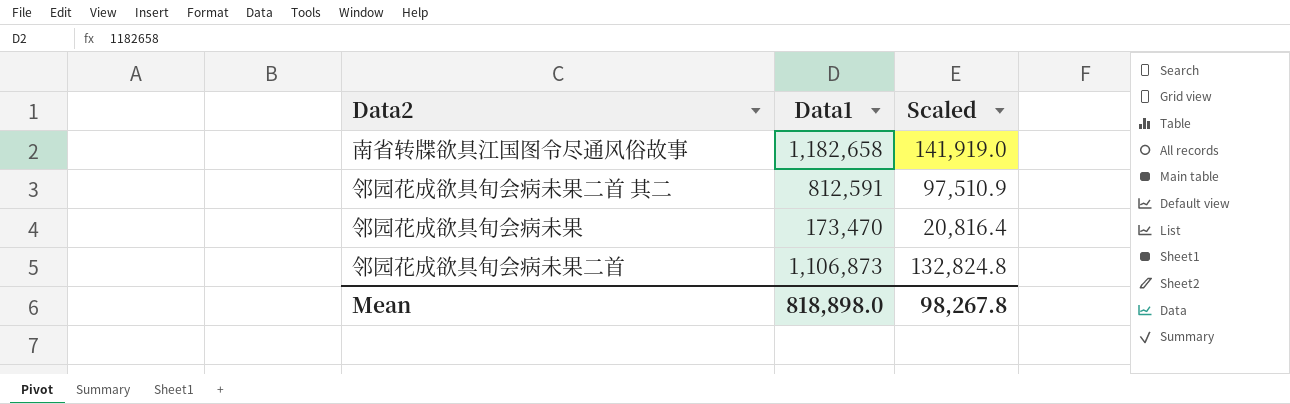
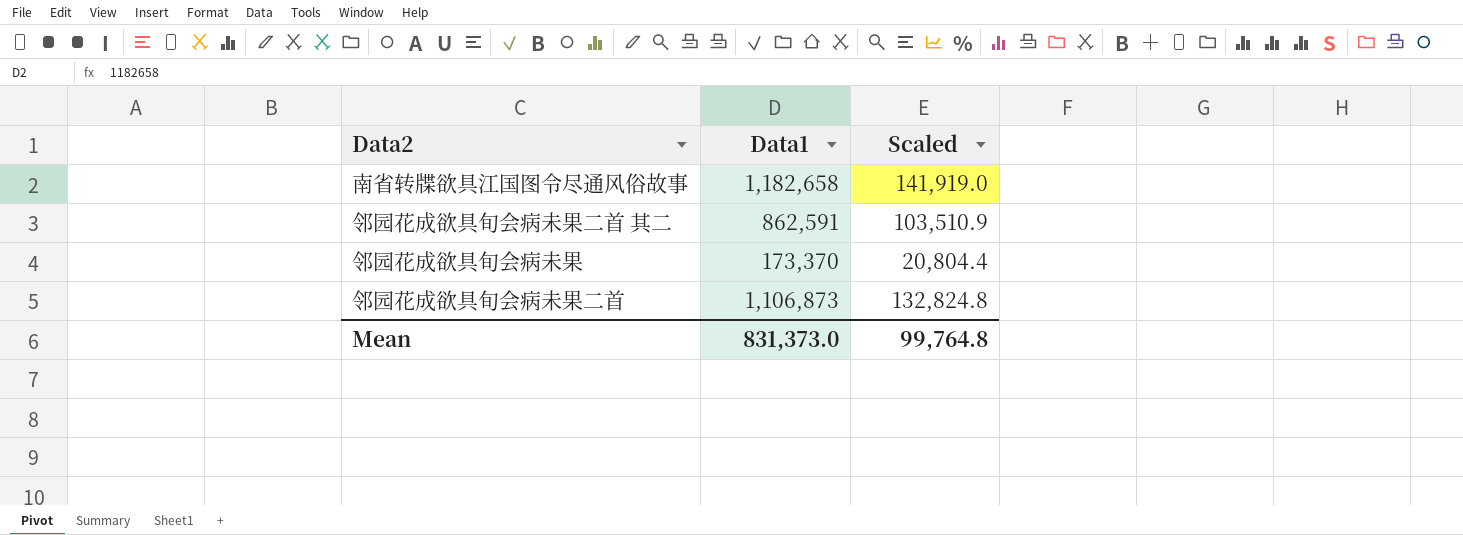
邻园花成欲具旬会病未果二首 其二 | Data1: 812,591 -> 862,591
邻园花成欲具旬会病未果二首 其二 | Scaled: 97,510.9 -> 103,510.9
邻园花成欲具旬会病未果 | Data1: 173,470 -> 173,370
邻园花成欲具旬会病未果 | Scaled: 20,816.4 -> 20,804.4
Mean | Data1: 818,898.0 -> 831,373.0
Mean | Scaled: 98,267.8 -> 99,764.8

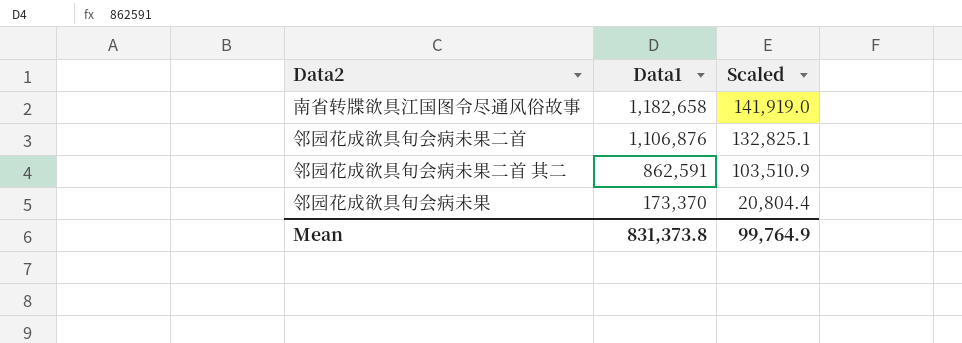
row order: none -> Data1 descending
邻园花成欲具旬会病未果二首 | Data1: 1,106,873 -> 1,106,876
邻园花成欲具旬会病未果二首 | Scaled: 132,824.8 -> 132,825.1
Mean | Data1: 831,373.0 -> 831,373.8
Mean | Scaled: 99,764.8 -> 99,764.9

